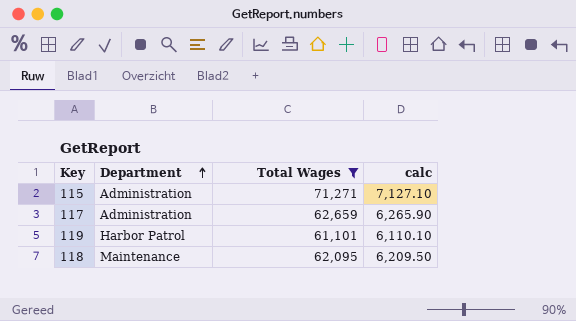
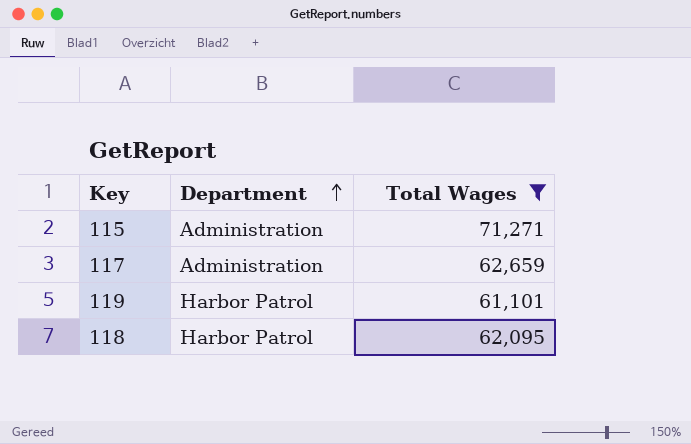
column calc | formula: [Total Wages] * 0.1 -> none
118 | Department: Maintenance -> Harbor Patrol

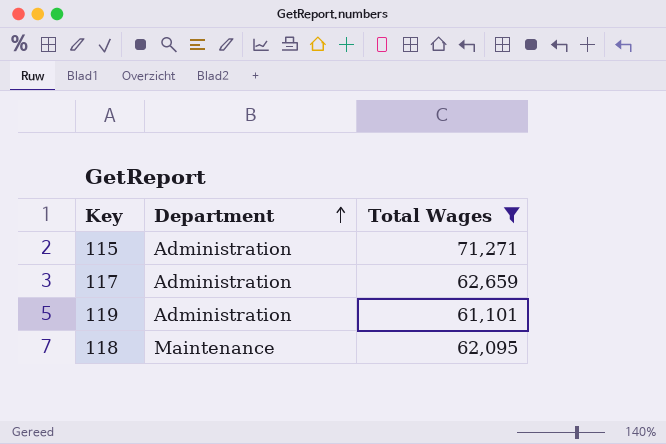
119 | Department: Harbor Patrol -> Administration
118 | Department: Harbor Patrol -> Maintenance

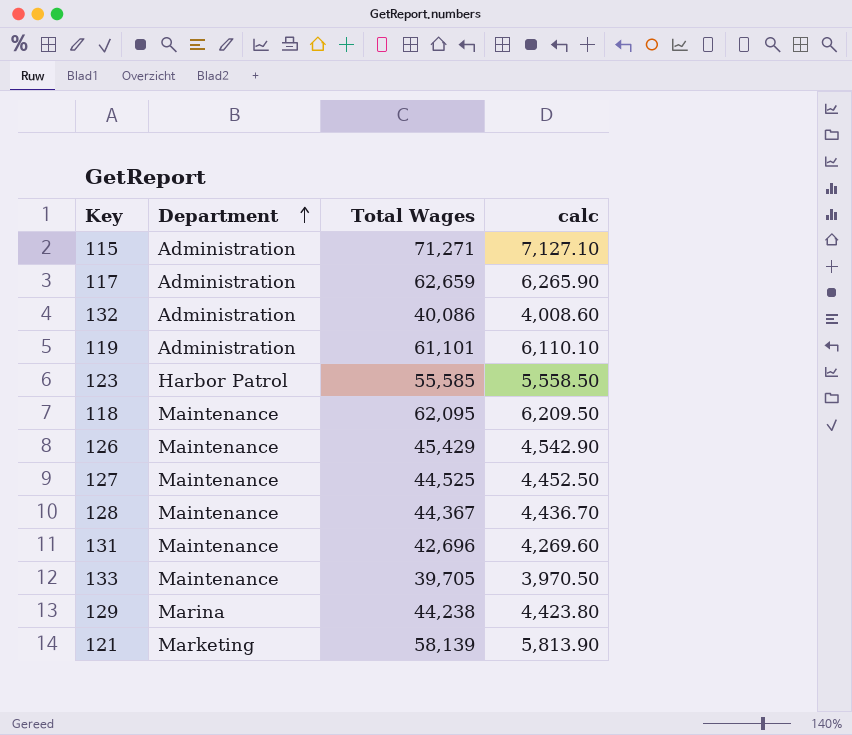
filter: Total Wages >= 61,101 -> none
column calc | formula: none -> [Total Wages] * 0.1

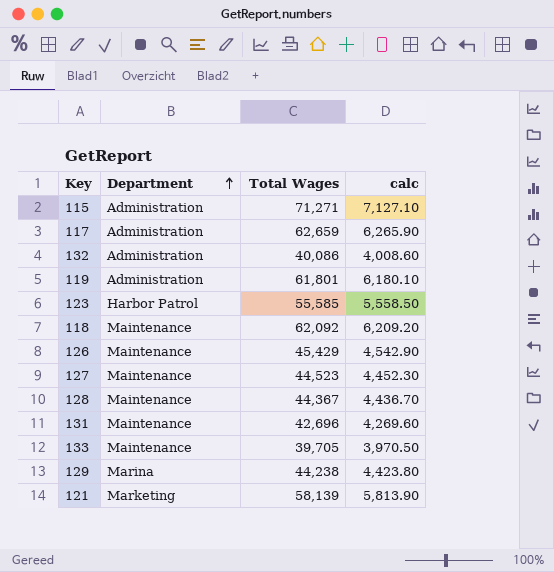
119 | Total Wages: 61,101 -> 61,801
119 | calc: 6,110.10 -> 6,180.10
118 | Total Wages: 62,095 -> 62,092
118 | calc: 6,209.50 -> 6,209.20
127 | Total Wages: 44,525 -> 44,523
127 | calc: 4,452.50 -> 4,452.30

